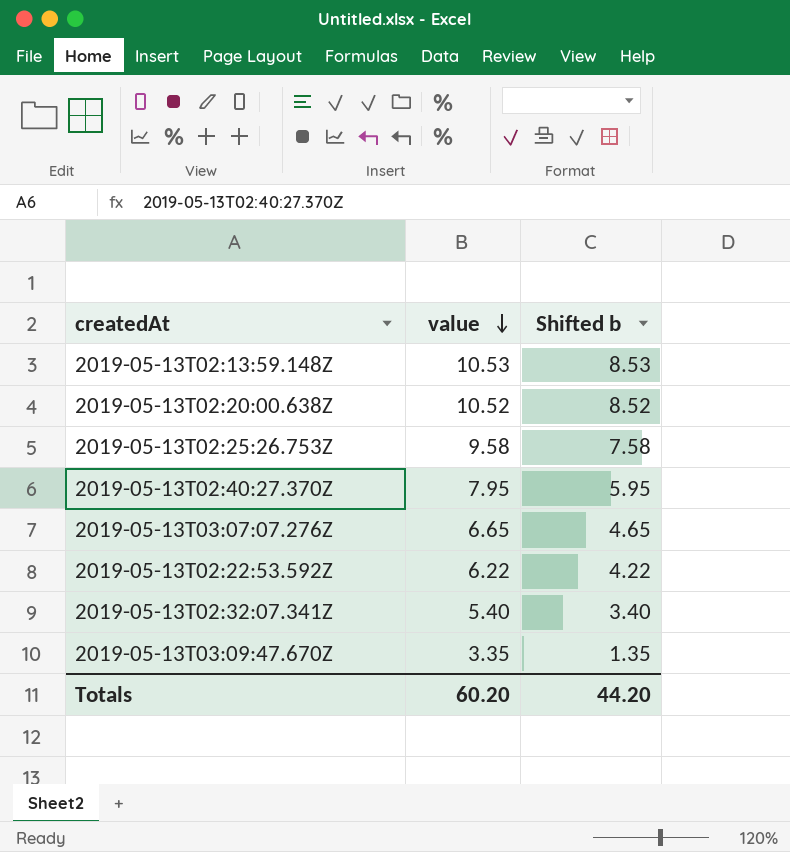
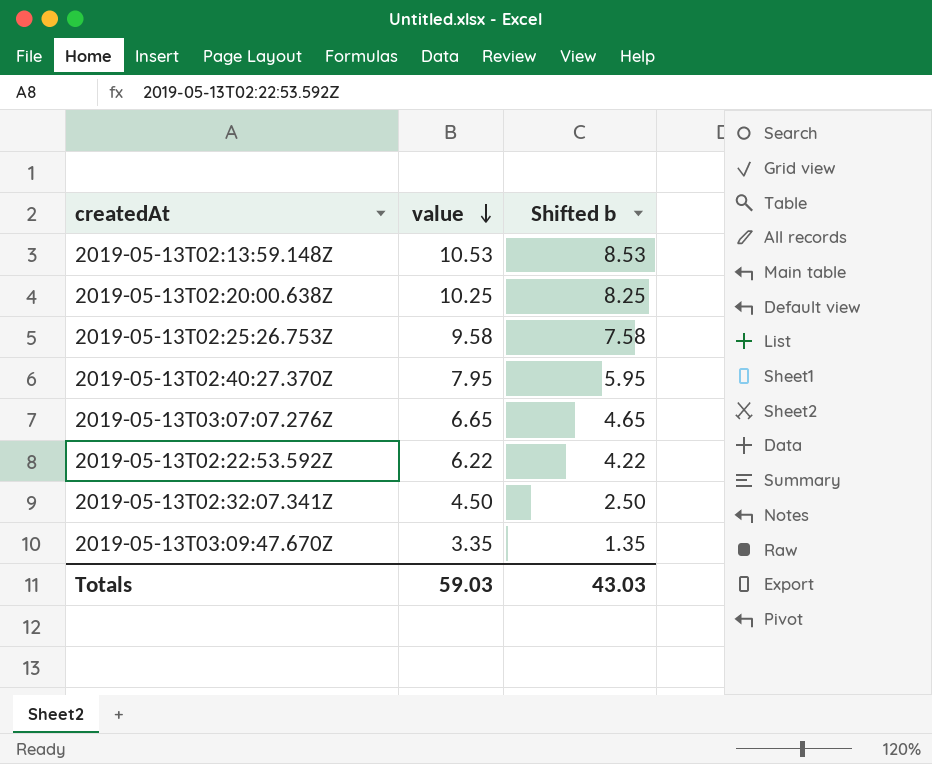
2019-05-13T02:20:00.638Z | value: 10.52 -> 10.25
2019-05-13T02:20:00.638Z | Shifted b: 8.52 -> 8.25
2019-05-13T02:32:07.341Z | value: 5.40 -> 4.50
2019-05-13T02:32:07.341Z | Shifted b: 3.40 -> 2.50
Totals | value: 60.20 -> 59.03
Totals | Shifted b: 44.20 -> 43.03

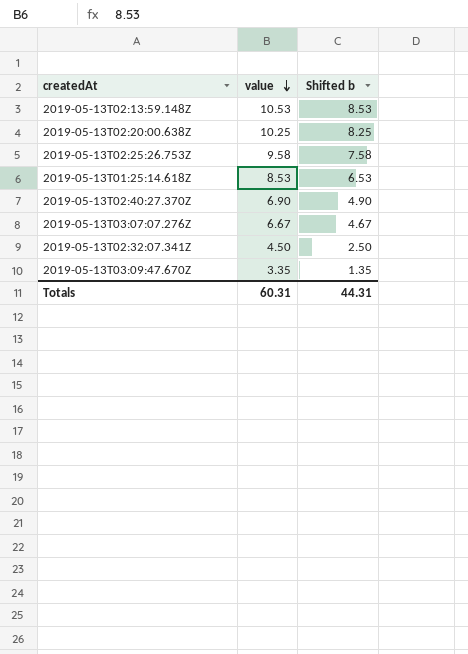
row 2019-05-13T02:22:53.592Z: 6.22 | 4.22 -> none
row 2019-05-13T01:25:14.618Z: none -> 8.53 | 6.53
2019-05-13T02:40:27.370Z | value: 7.95 -> 6.90
2019-05-13T02:40:27.370Z | Shifted b: 5.95 -> 4.90
2019-05-13T03:07:07.276Z | value: 6.65 -> 6.67
2019-05-13T03:07:07.276Z | Shifted b: 4.65 -> 4.67
Totals | value: 59.03 -> 60.31
Totals | Shifted b: 43.03 -> 44.31

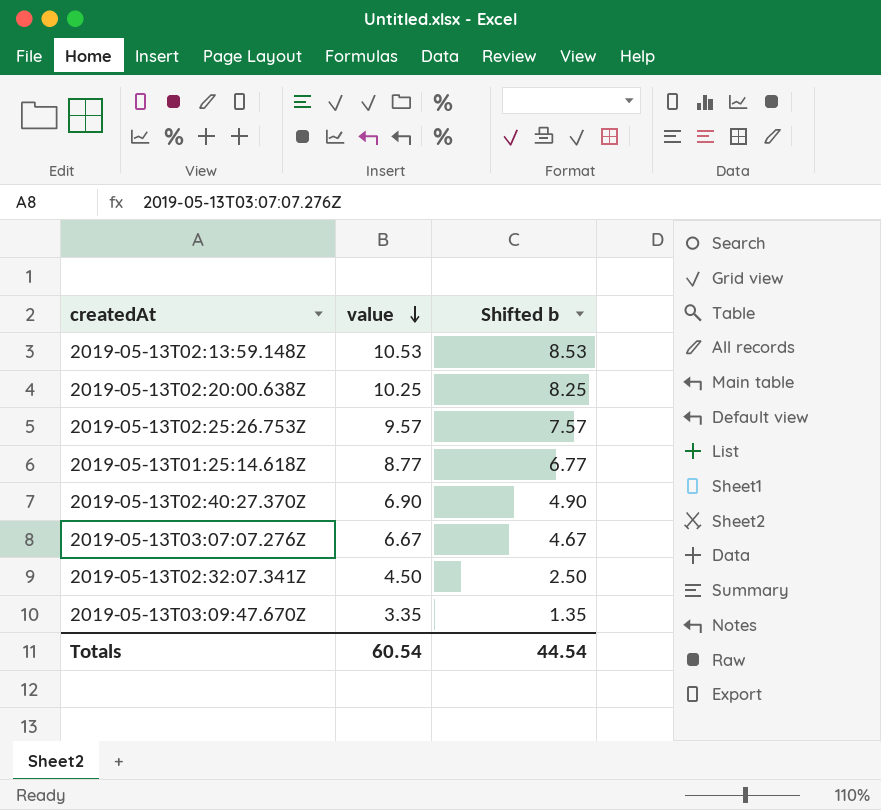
2019-05-13T02:25:26.753Z | value: 9.58 -> 9.57
2019-05-13T02:25:26.753Z | Shifted b: 7.58 -> 7.57
2019-05-13T01:25:14.618Z | value: 8.53 -> 8.77
2019-05-13T01:25:14.618Z | Shifted b: 6.53 -> 6.77
Totals | value: 60.31 -> 60.54
Totals | Shifted b: 44.31 -> 44.54

